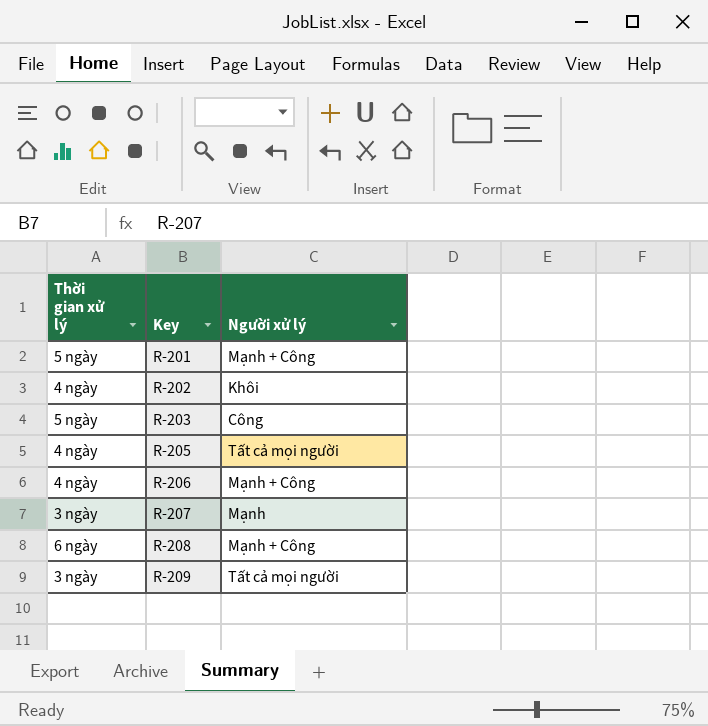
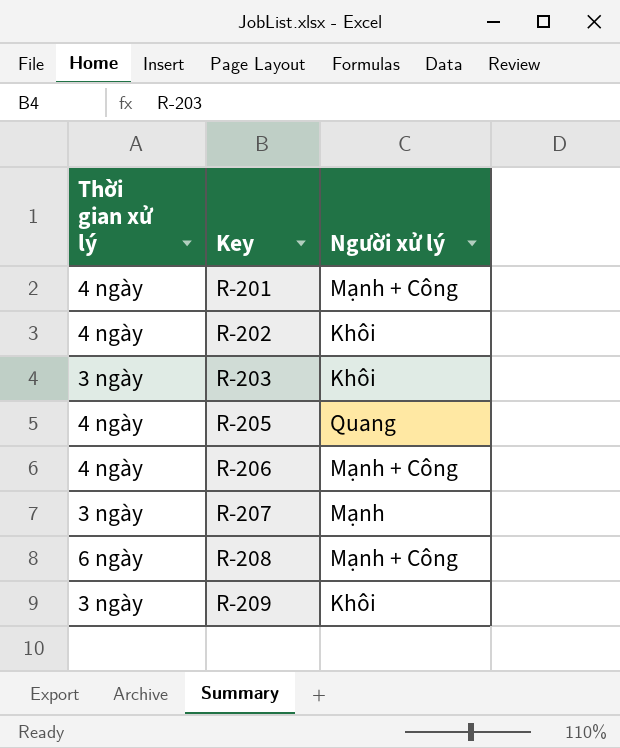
R-201 | Thời gian xử lý: 5 ngày -> 4 ngày
R-203 | Thời gian xử lý: 5 ngày -> 3 ngày
R-203 | Người xử lý: Công -> Khôi
R-205 | Người xử lý: Tất cả mọi người -> Quang
R-209 | Người xử lý: Tất cả mọi người -> Khôi

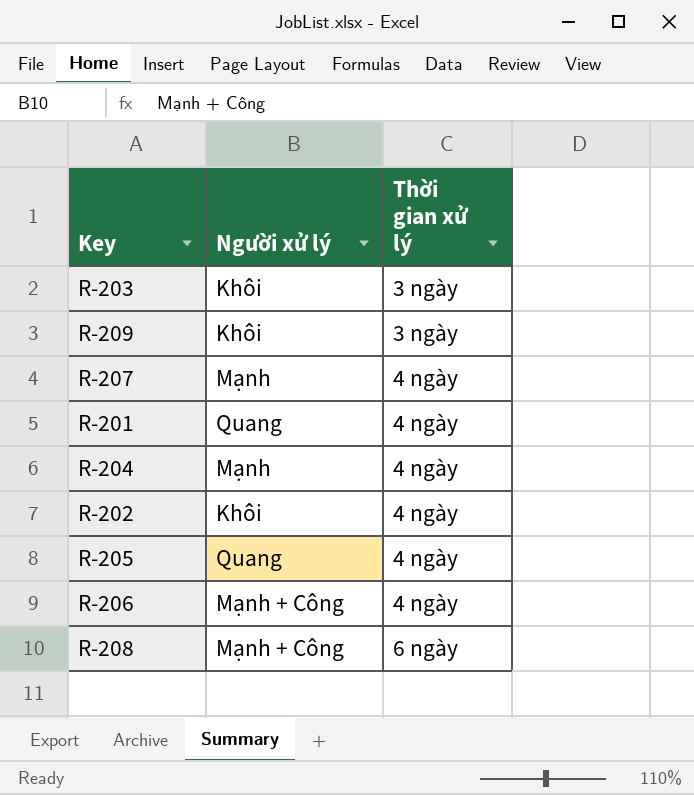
row order: Key ascending -> Thời gian xử lý ascending
column Thời gian xử lý | position: 1 -> 3
R-207 | Thời gian xử lý: 3 ngày -> 4 ngày
R-201 | Người xử lý: Mạnh + Công -> Quang
row R-204: none -> Mạnh | 4 ngày

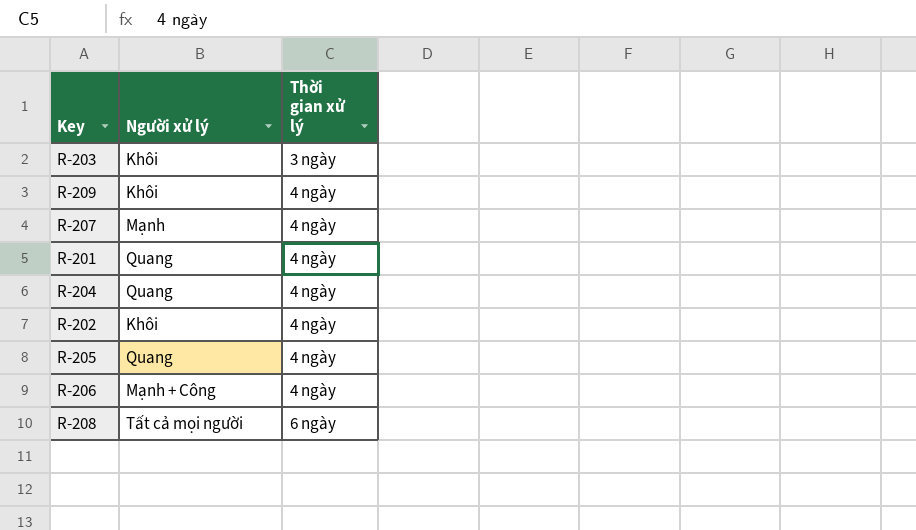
R-209 | Thời gian xử lý: 3 ngày -> 4 ngày
R-204 | Người xử lý: Mạnh -> Quang
R-208 | Người xử lý: Mạnh + Công -> Tất cả mọi người

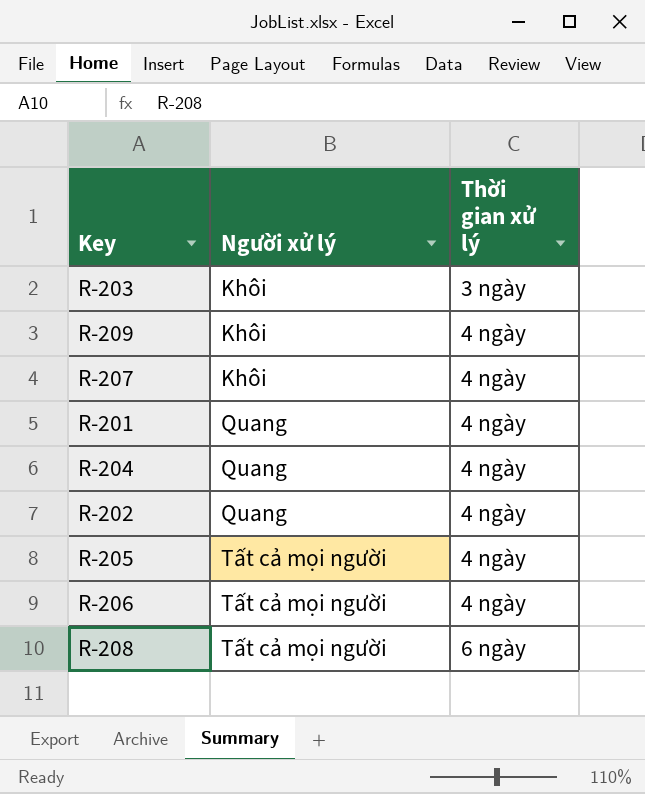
R-207 | Người xử lý: Mạnh -> Khôi
R-202 | Người xử lý: Khôi -> Quang
R-205 | Người xử lý: Quang -> Tất cả mọi người
R-206 | Người xử lý: Mạnh + Công -> Tất cả mọi người

